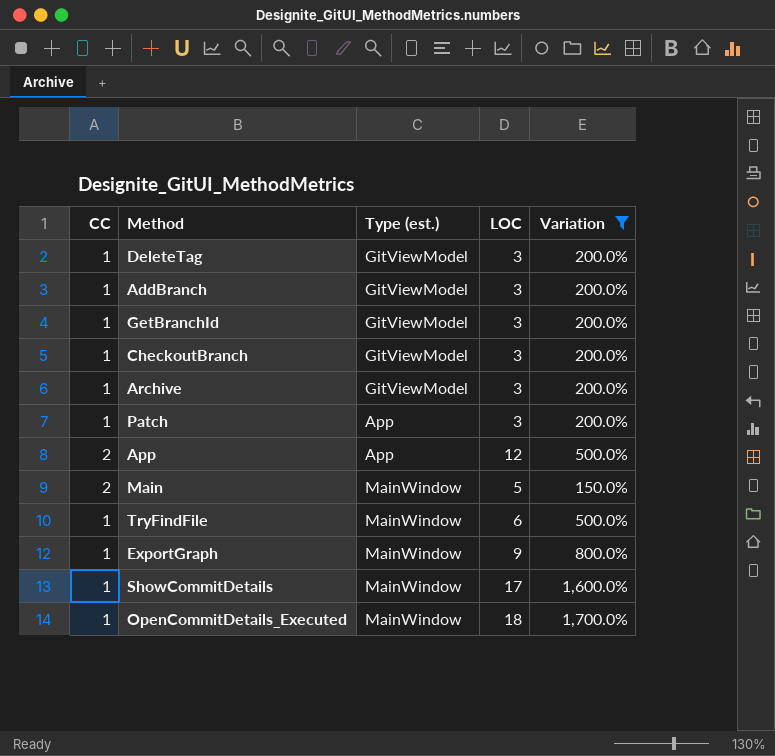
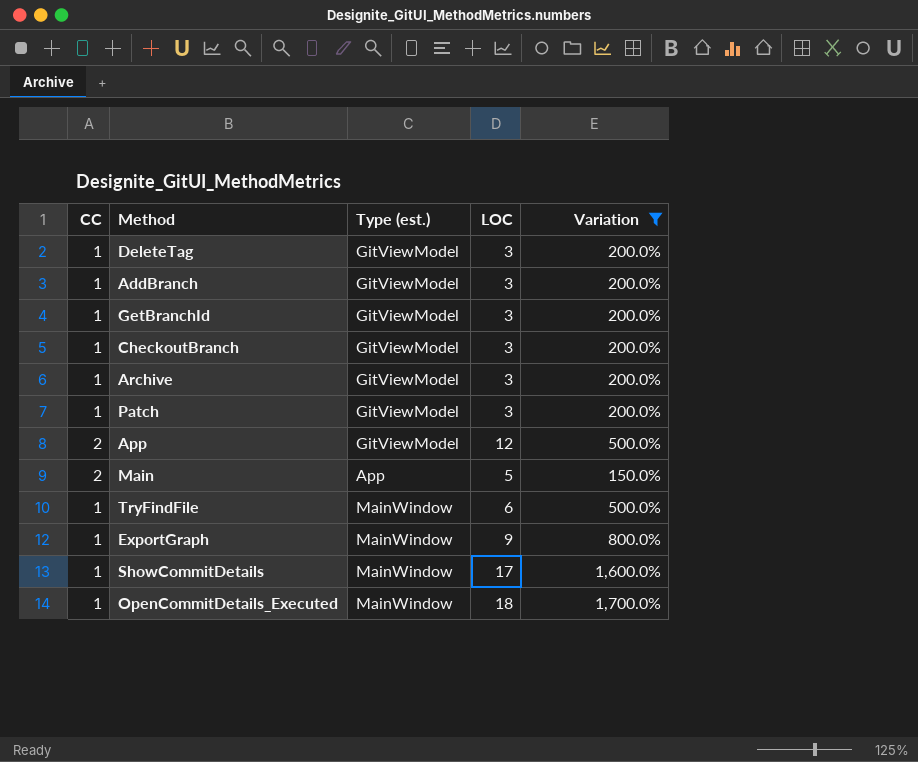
Patch | Type (est.): App -> GitViewModel
App | Type (est.): App -> GitViewModel
Main | Type (est.): MainWindow -> App

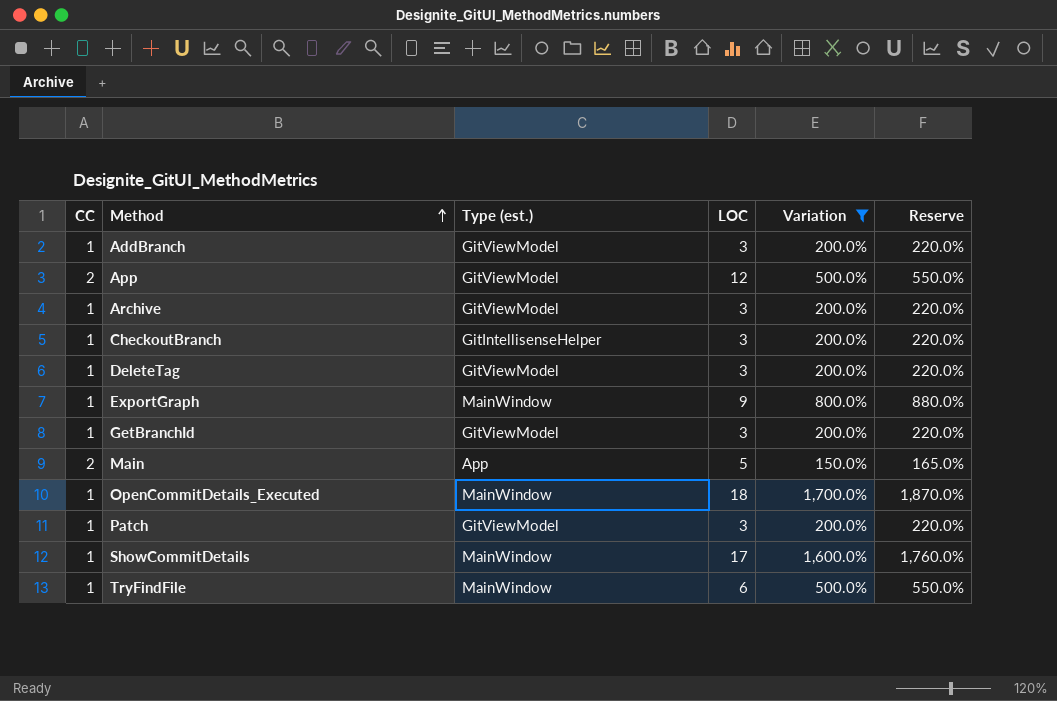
row order: none -> Method ascending
column Reserve | formula: none -> [Variation] * 1.1
CheckoutBranch | Type (est.): GitViewModel -> GitIntellisenseHelper

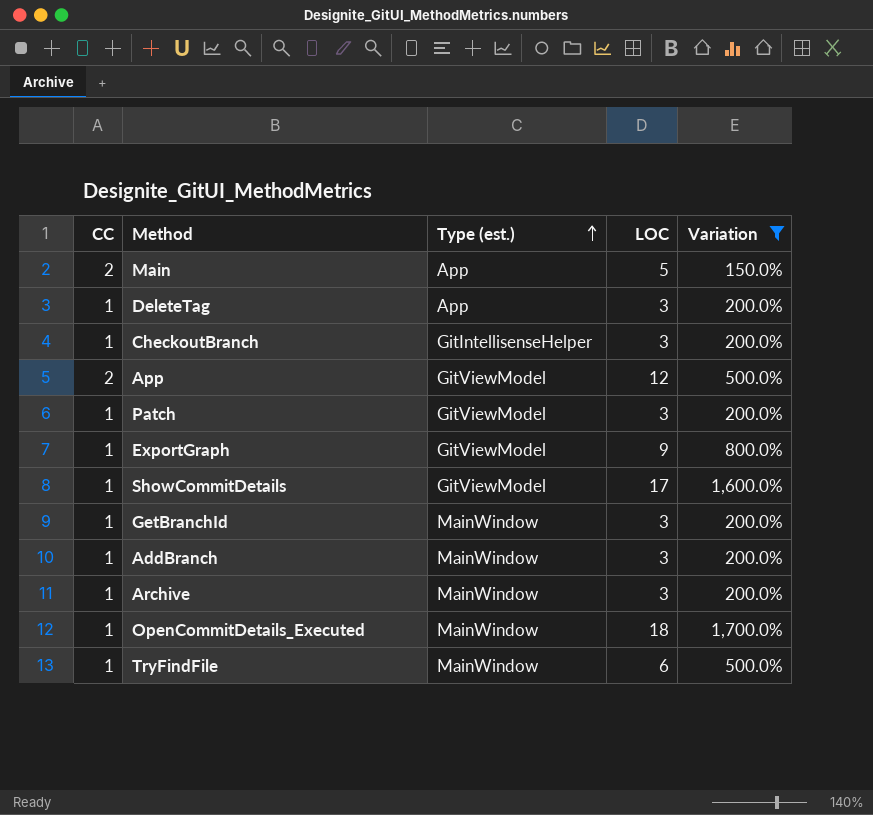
row order: Method ascending -> Type (est.) ascending
column Reserve | formula: [Variation] * 1.1 -> none
DeleteTag | Type (est.): GitViewModel -> App
ExportGraph | Type (est.): MainWindow -> GitViewModel
ShowCommitDetails | Type (est.): MainWindow -> GitViewModel
GetBranchId | Type (est.): GitViewModel -> MainWindow
AddBranch | Type (est.): GitViewModel -> MainWindow
Archive | Type (est.): GitViewModel -> MainWindow

